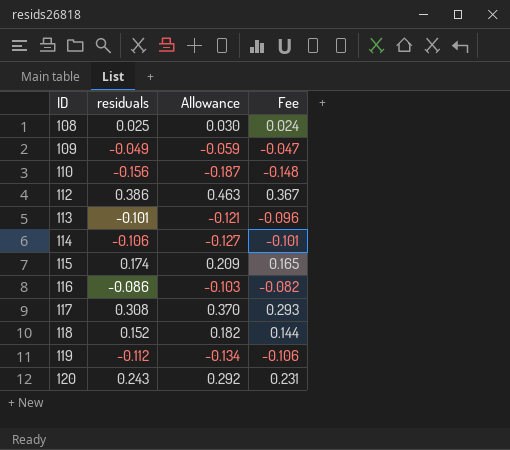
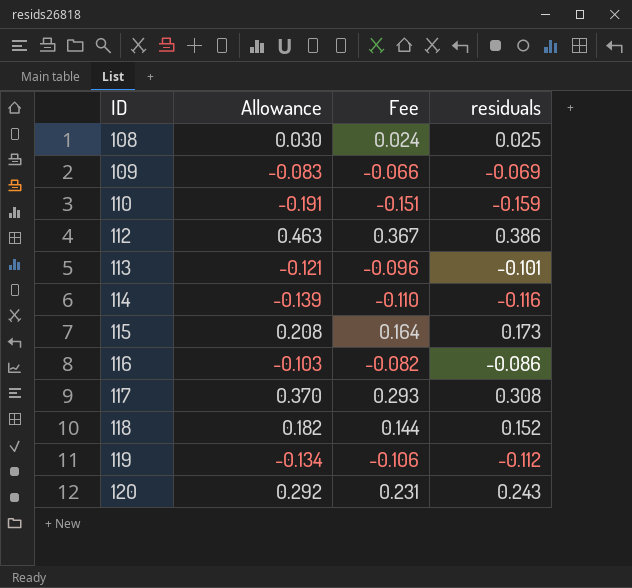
column residuals | position: 2 -> 4
109 | Allowance: -0.059 -> -0.083
109 | Fee: -0.047 -> -0.066
109 | residuals: -0.049 -> -0.069
110 | Allowance: -0.187 -> -0.191
110 | Fee: -0.148 -> -0.151
110 | residuals: -0.156 -> -0.159
114 | Allowance: -0.127 -> -0.139
114 | Fee: -0.101 -> -0.110
114 | residuals: -0.106 -> -0.116
115 | Allowance: 0.209 -> 0.208
115 | Fee: 0.165 -> 0.164
115 | residuals: 0.174 -> 0.173

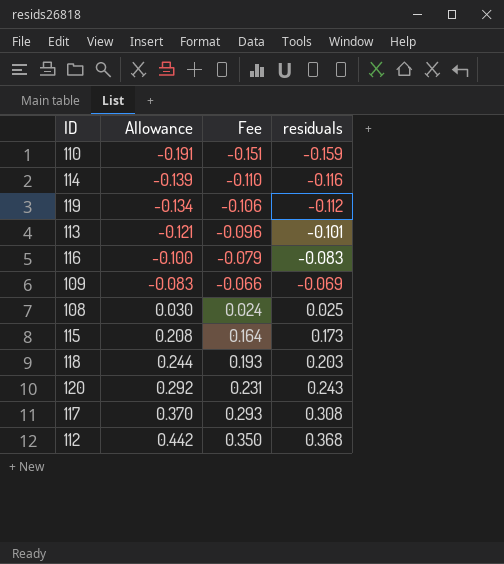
row order: ID ascending -> Allowance ascending
116 | Allowance: -0.103 -> -0.100
116 | Fee: -0.082 -> -0.079
116 | residuals: -0.086 -> -0.083
118 | Allowance: 0.182 -> 0.244
118 | Fee: 0.144 -> 0.193
118 | residuals: 0.152 -> 0.203
112 | Allowance: 0.463 -> 0.442
112 | Fee: 0.367 -> 0.350
112 | residuals: 0.386 -> 0.368

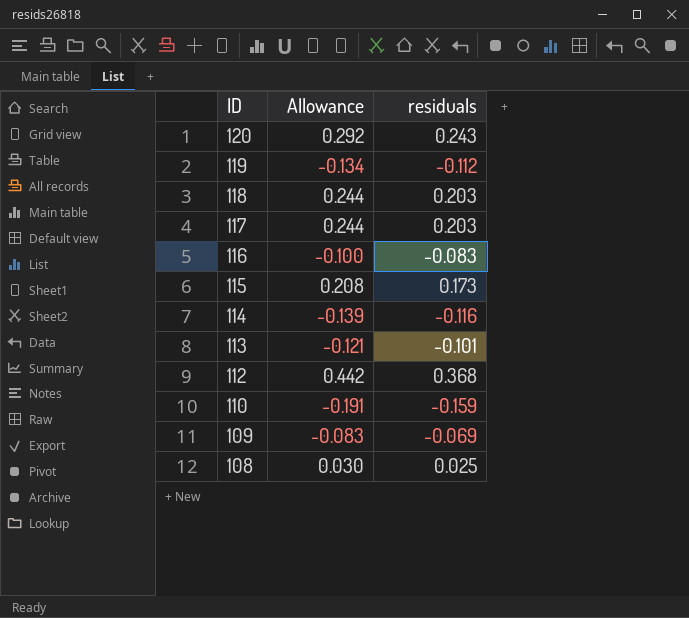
row order: Allowance ascending -> ID descending
column Fee | formula: [residuals] * 0.95 -> none
117 | Allowance: 0.370 -> 0.244
117 | residuals: 0.308 -> 0.203

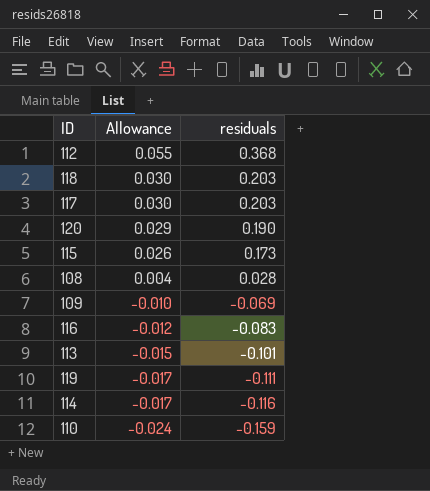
row order: ID descending -> Allowance descending
column Allowance | formula: [residuals] * 1.2 -> [residuals] * 0.15
120 | residuals: 0.243 -> 0.190
108 | residuals: 0.025 -> 0.028
119 | residuals: -0.112 -> -0.111

